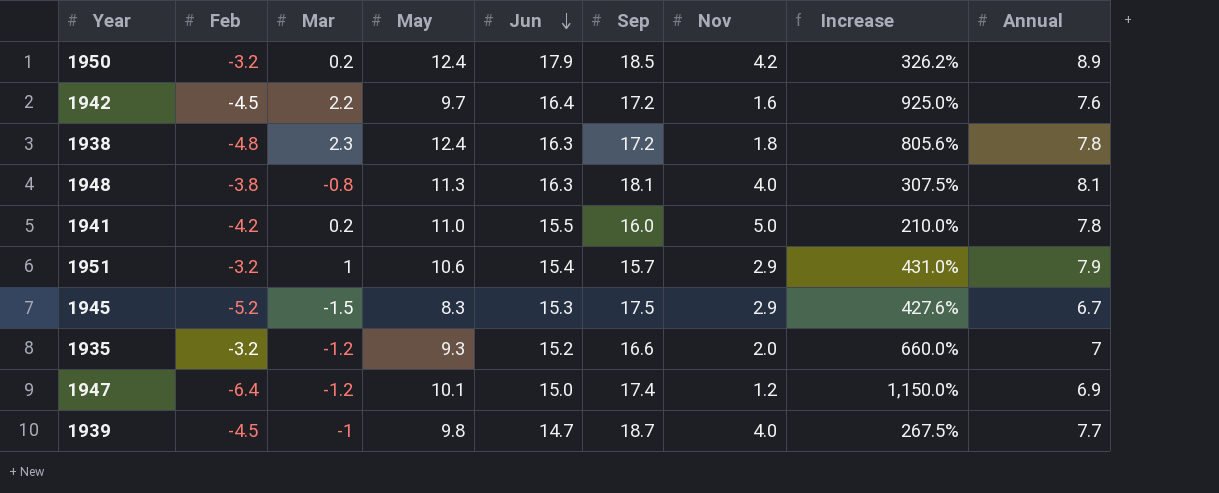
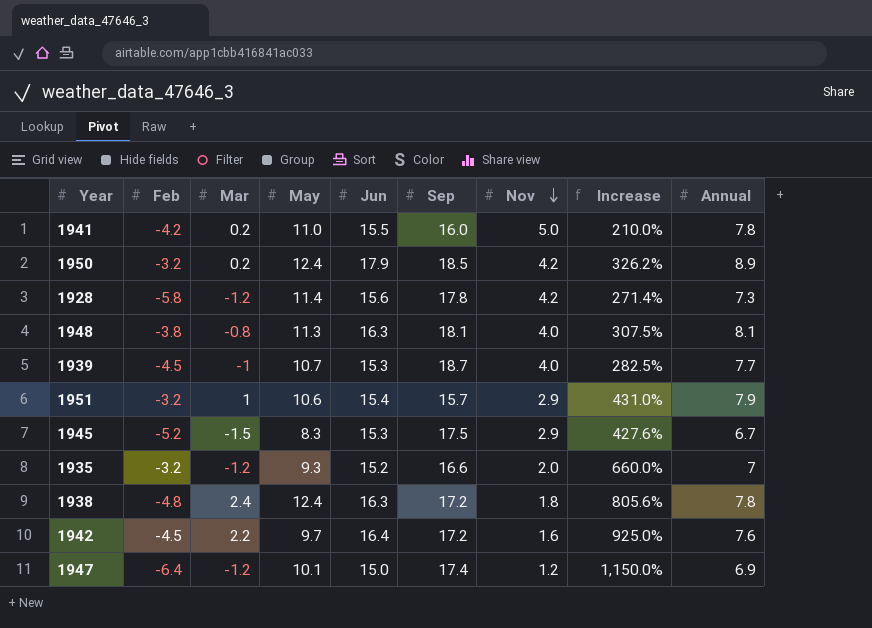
row order: Jun descending -> Nov descending
row 1928: none -> -5.8 | -1.2 | 11.4 | 15.6 | 17.8 | 4.2 | 271.4% | 7.3
1939 | May: 9.8 -> 10.7
1939 | Jun: 14.7 -> 15.3
1939 | Increase: 267.5% -> 282.5%
1938 | Mar: 2.3 -> 2.4

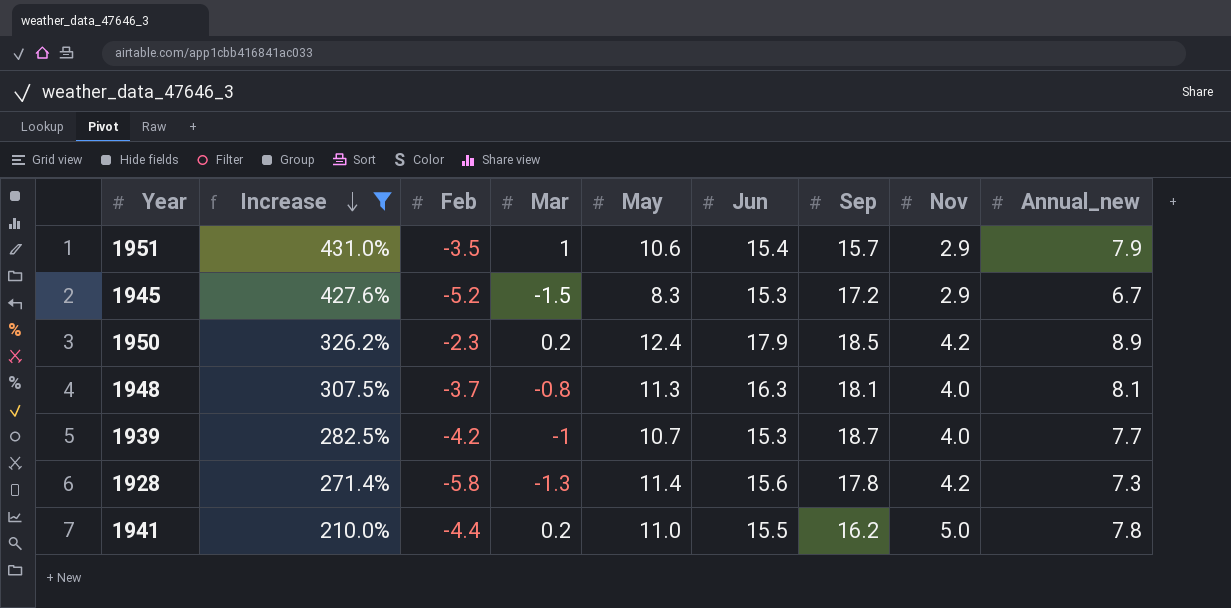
filter: none -> Increase <= 431.0%
row order: Nov descending -> Increase descending
column Increase | position: 8 -> 2
column name: Annual -> Annual_new
1951 | Feb: -3.2 -> -3.5
1945 | Sep: 17.5 -> 17.2
1950 | Feb: -3.2 -> -2.3
1948 | Feb: -3.8 -> -3.7
1939 | Feb: -4.5 -> -4.2
1928 | Mar: -1.2 -> -1.3
1941 | Feb: -4.2 -> -4.4
1941 | Sep: 16.0 -> 16.2

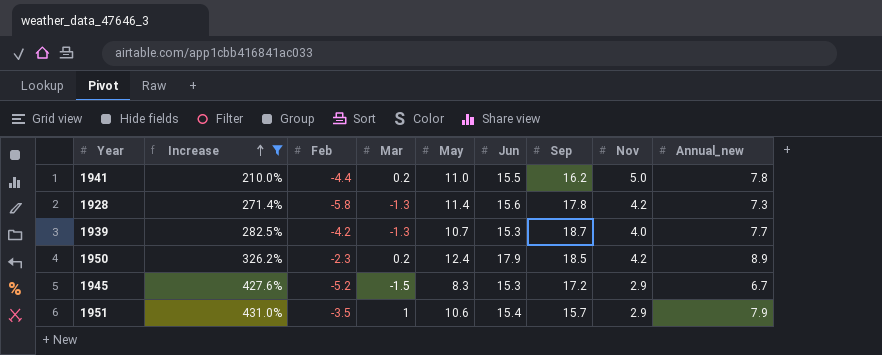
row order: Increase descending -> Increase ascending
row 1948: 307.5% | -3.7 | -0.8 | 11.3 | 16.3 | 18.1 | 4.0 | 8.1 -> none
1939 | Mar: -1 -> -1.3

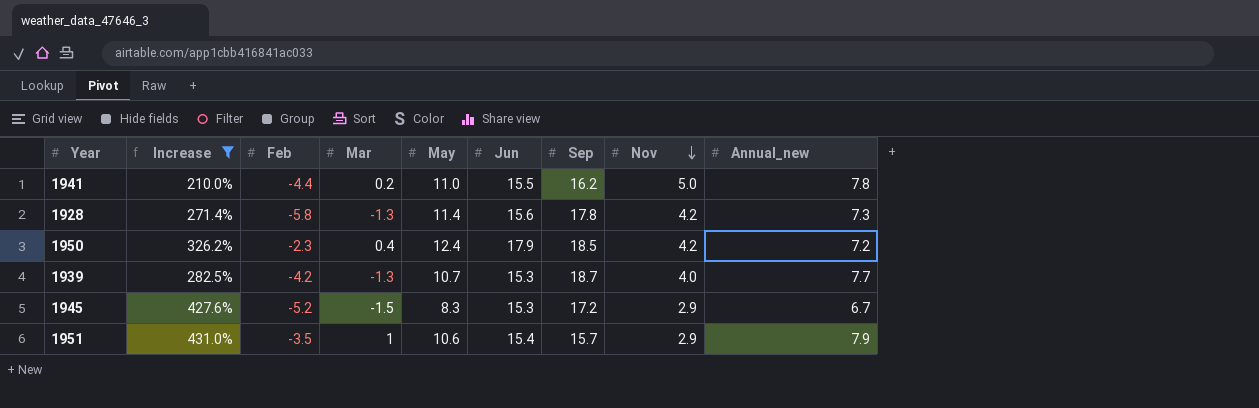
row order: Increase ascending -> Nov descending
1950 | Mar: 0.2 -> 0.4
1950 | Annual_new: 8.9 -> 7.2

